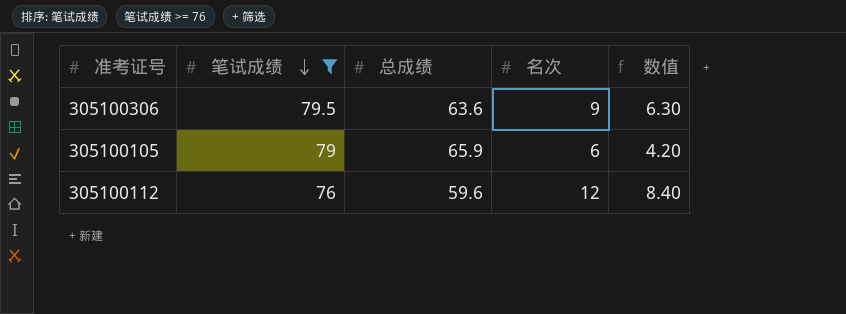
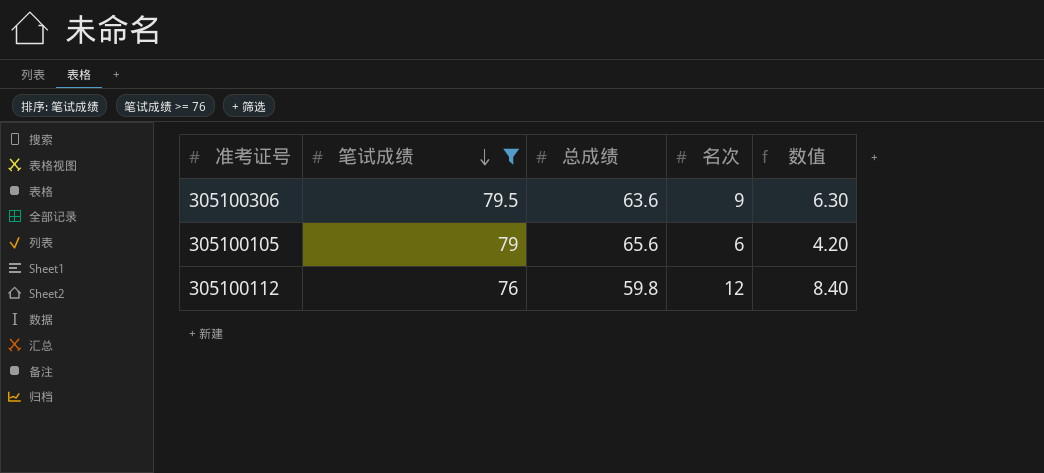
305100105 | 总成绩: 65.9 -> 65.6
305100112 | 总成绩: 59.6 -> 59.8

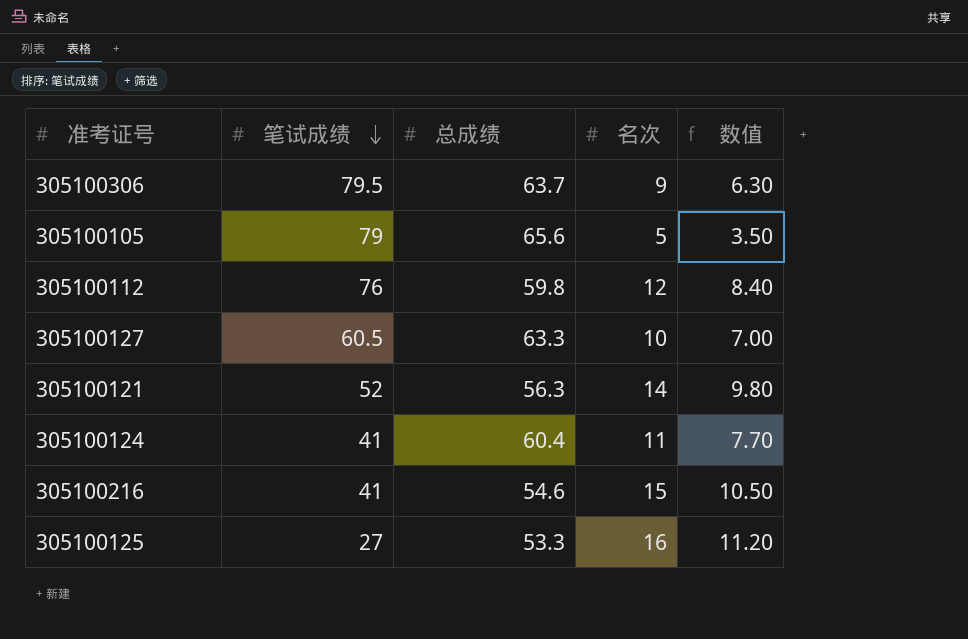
filter: 笔试成绩 >= 76 -> none
305100306 | 总成绩: 63.6 -> 63.7
305100105 | 名次: 6 -> 5
305100105 | 数值: 4.20 -> 3.50

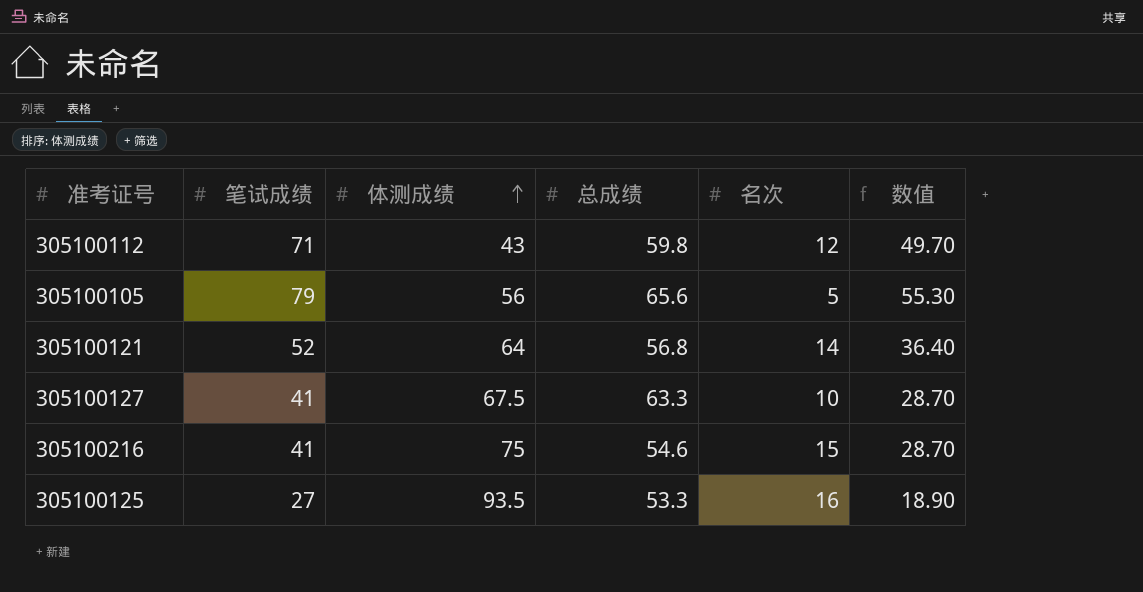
row order: 笔试成绩 descending -> 体测成绩 ascending
column 体测成绩 | position: none -> 3
column 数值 | formula: [名次] * 0.7 -> [笔试成绩] * 0.7
row 305100306: 79.5 | 63.7 | 9 | 6.30 -> none
row 305100124: 41 | 60.4 | 11 | 7.70 -> none
305100112 | 笔试成绩: 76 -> 71
305100121 | 总成绩: 56.3 -> 56.8
305100127 | 笔试成绩: 60.5 -> 41

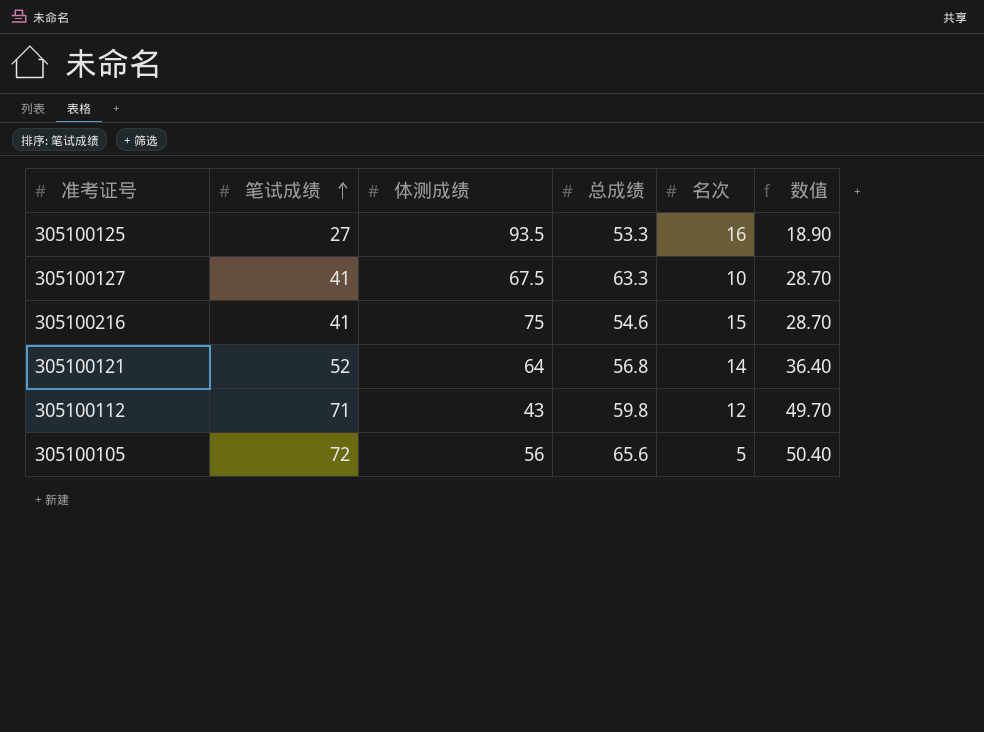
row order: 体测成绩 ascending -> 笔试成绩 ascending
305100105 | 笔试成绩: 79 -> 72
305100105 | 数值: 55.30 -> 50.40

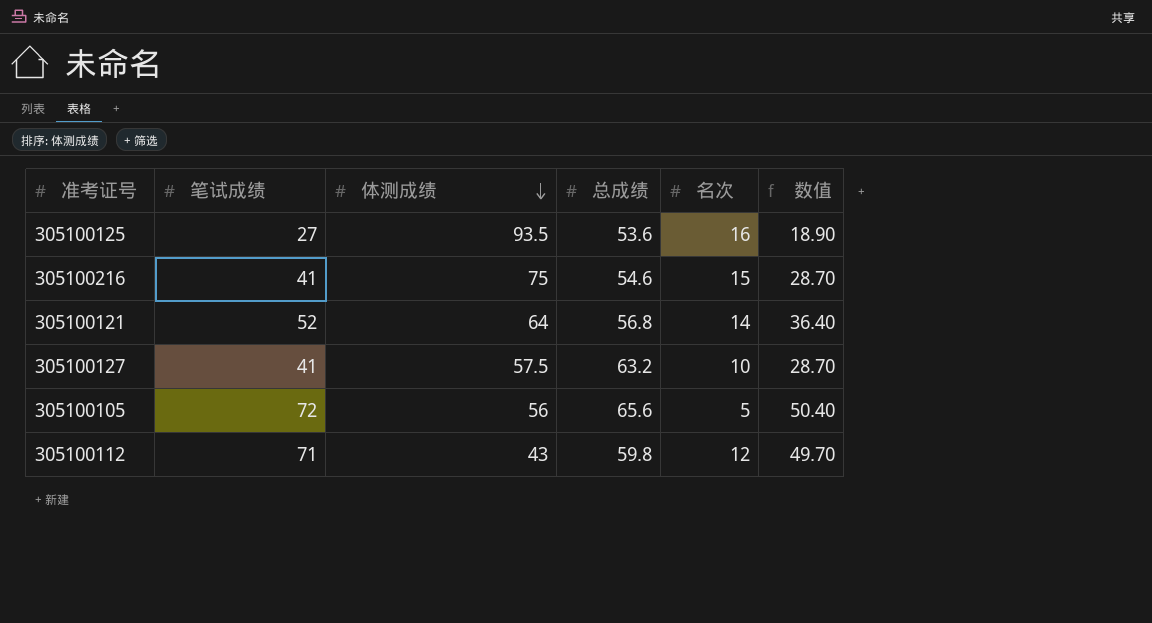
row order: 笔试成绩 ascending -> 体测成绩 descending
305100125 | 总成绩: 53.3 -> 53.6
305100127 | 体测成绩: 67.5 -> 57.5
305100127 | 总成绩: 63.3 -> 63.2

